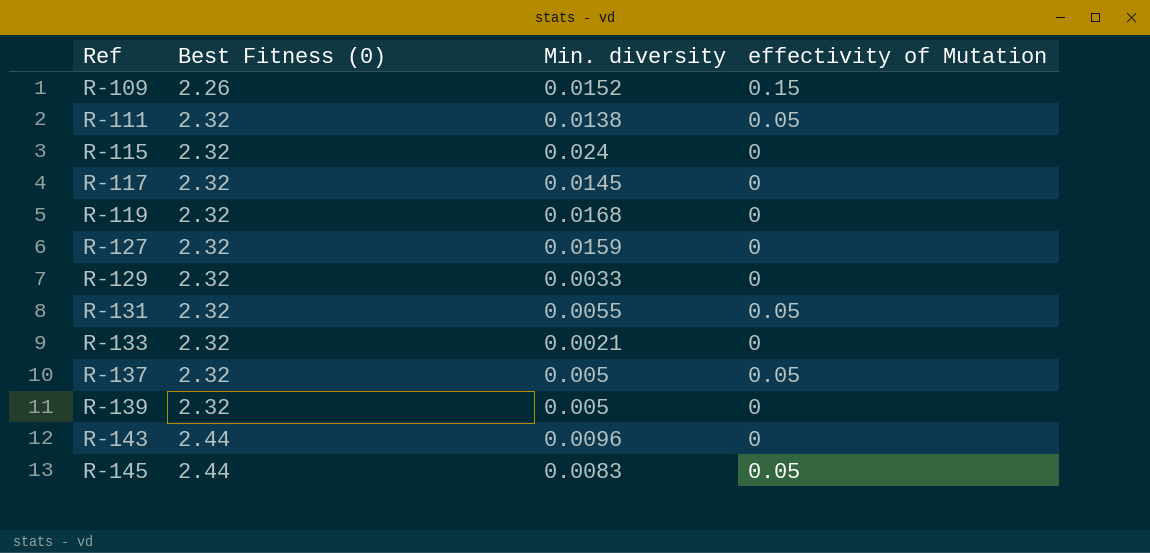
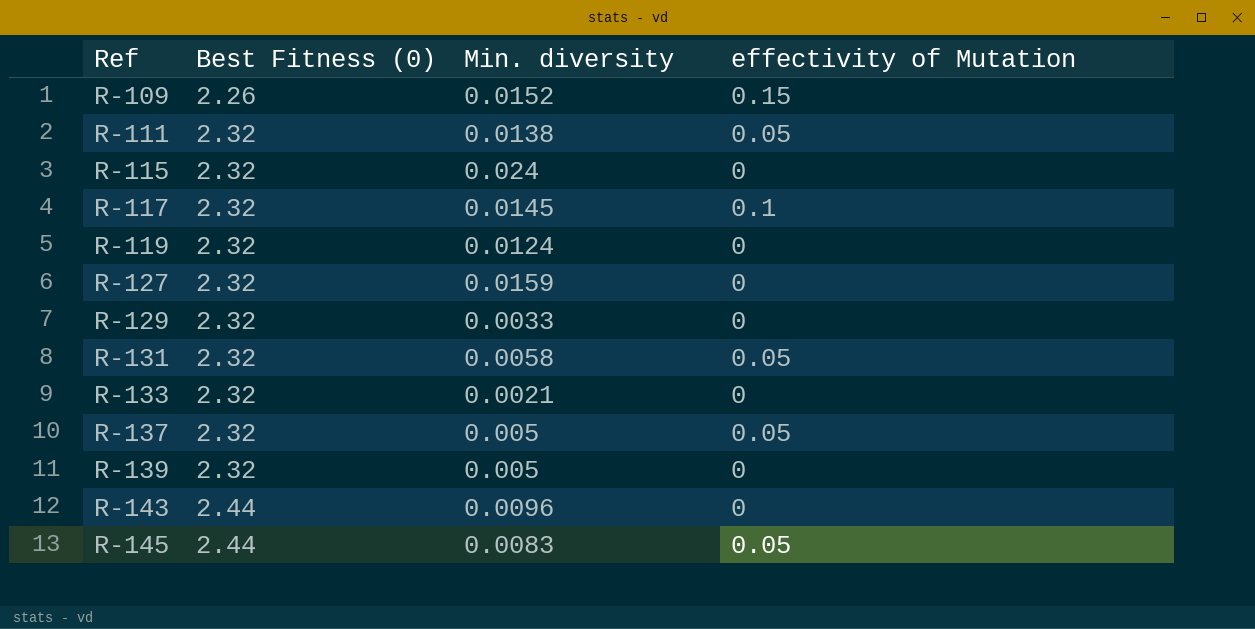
R-117 | effectivity of Mutation: 0 -> 0.1
R-119 | Min. diversity: 0.0168 -> 0.0124
R-131 | Min. diversity: 0.0055 -> 0.0058

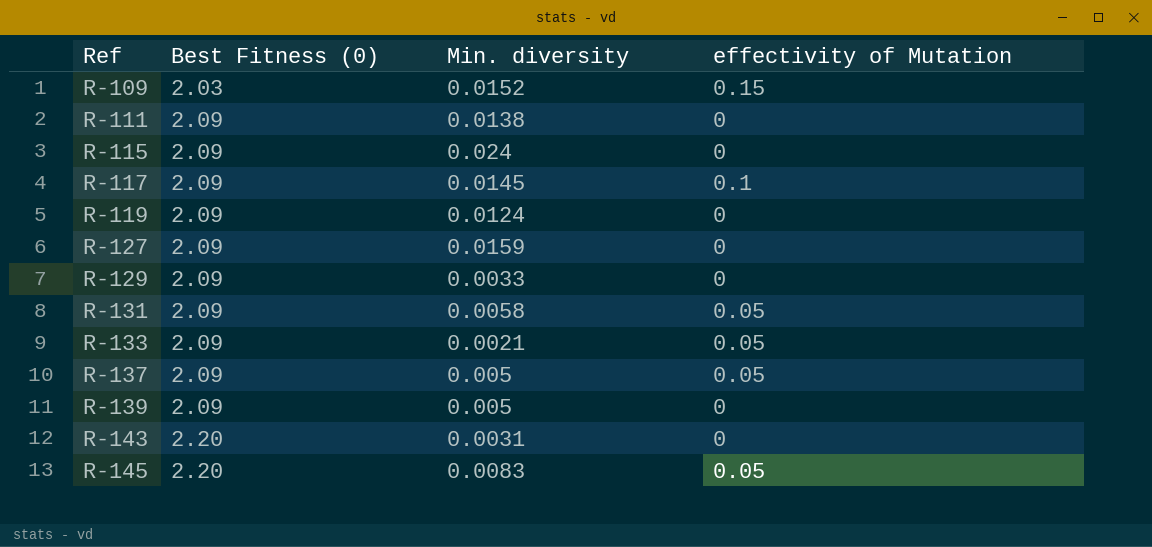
R-109 | Best Fitness (0): 2.26 -> 2.03
R-111 | Best Fitness (0): 2.32 -> 2.09
R-111 | effectivity of Mutation: 0.05 -> 0
R-115 | Best Fitness (0): 2.32 -> 2.09
R-117 | Best Fitness (0): 2.32 -> 2.09
R-119 | Best Fitness (0): 2.32 -> 2.09
R-127 | Best Fitness (0): 2.32 -> 2.09
R-129 | Best Fitness (0): 2.32 -> 2.09
R-131 | Best Fitness (0): 2.32 -> 2.09
R-133 | Best Fitness (0): 2.32 -> 2.09
R-133 | effectivity of Mutation: 0 -> 0.05
R-137 | Best Fitness (0): 2.32 -> 2.09
R-139 | Best Fitness (0): 2.32 -> 2.09
R-143 | Best Fitness (0): 2.44 -> 2.20
R-143 | Min. diversity: 0.0096 -> 0.0031
R-145 | Best Fitness (0): 2.44 -> 2.20

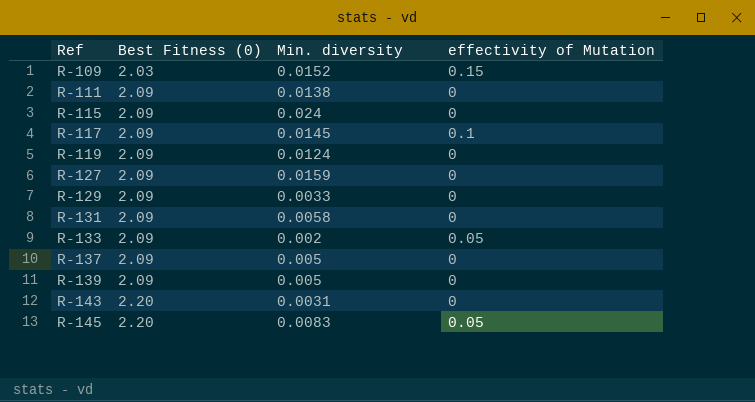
R-131 | effectivity of Mutation: 0.05 -> 0
R-133 | Min. diversity: 0.0021 -> 0.002
R-137 | effectivity of Mutation: 0.05 -> 0

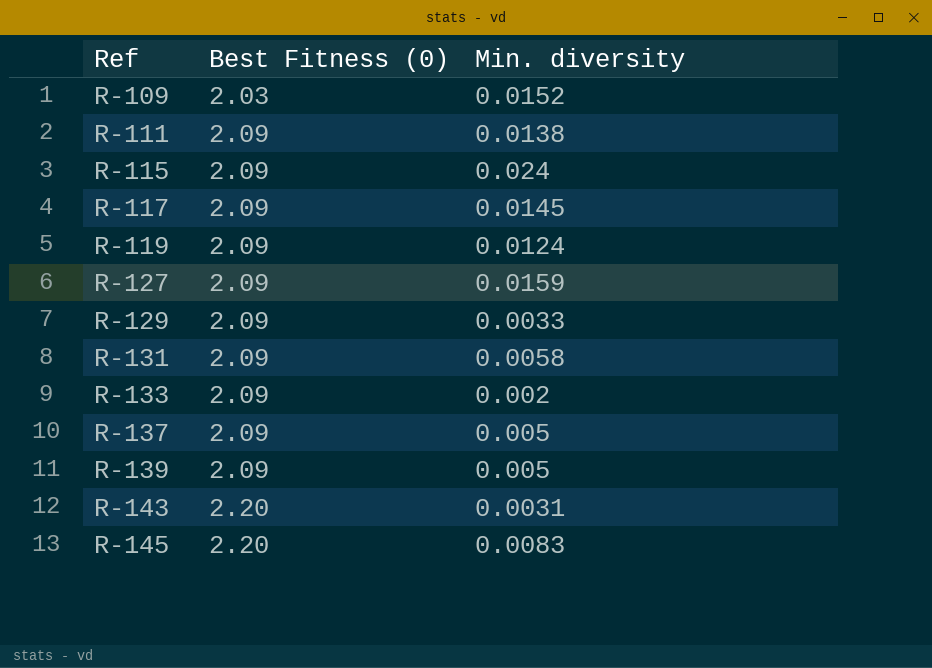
column effectivity of Mutation | position: 4 -> none

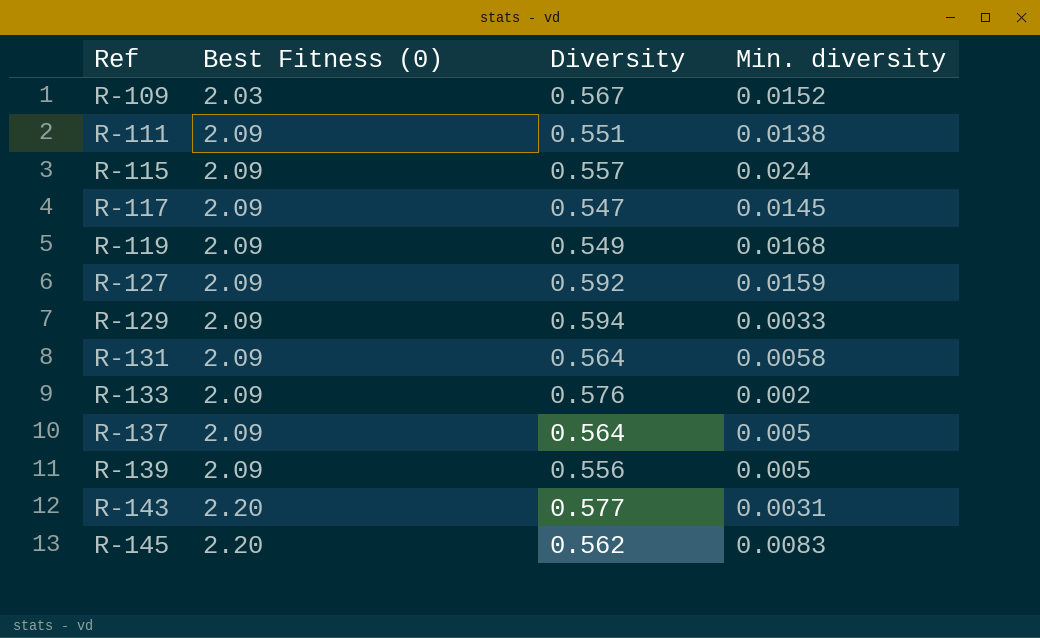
column Diversity | position: none -> 3
R-119 | Min. diversity: 0.0124 -> 0.0168

